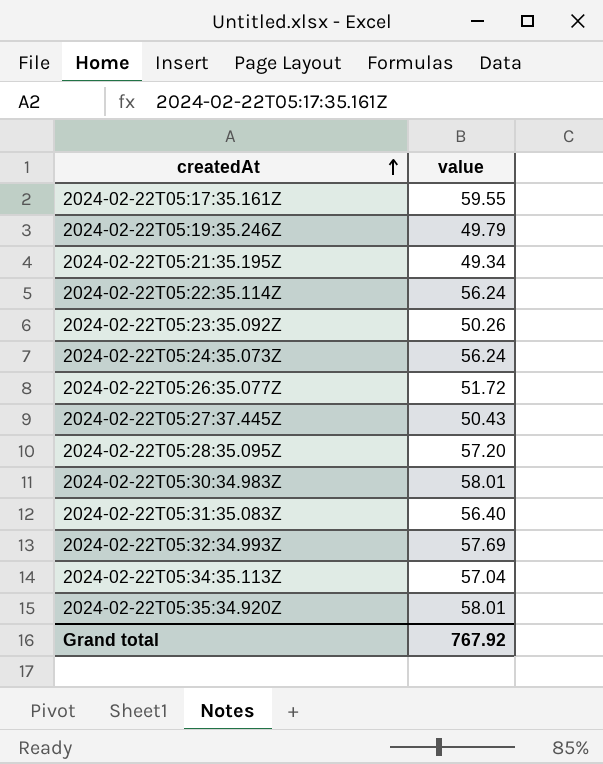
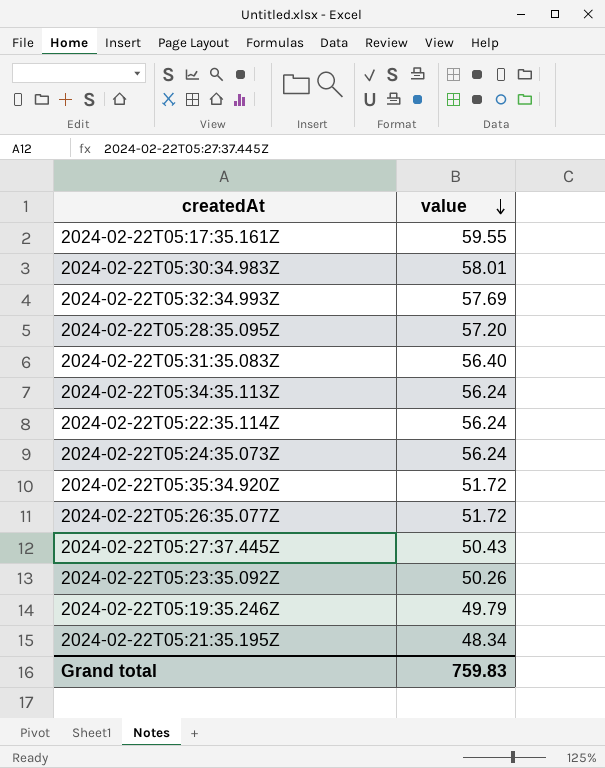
row order: createdAt ascending -> value descending
2024-02-22T05:34:35.113Z | value: 57.04 -> 56.24
2024-02-22T05:35:34.920Z | value: 58.01 -> 51.72
2024-02-22T05:21:35.195Z | value: 49.34 -> 48.34
Grand total | value: 767.92 -> 759.83

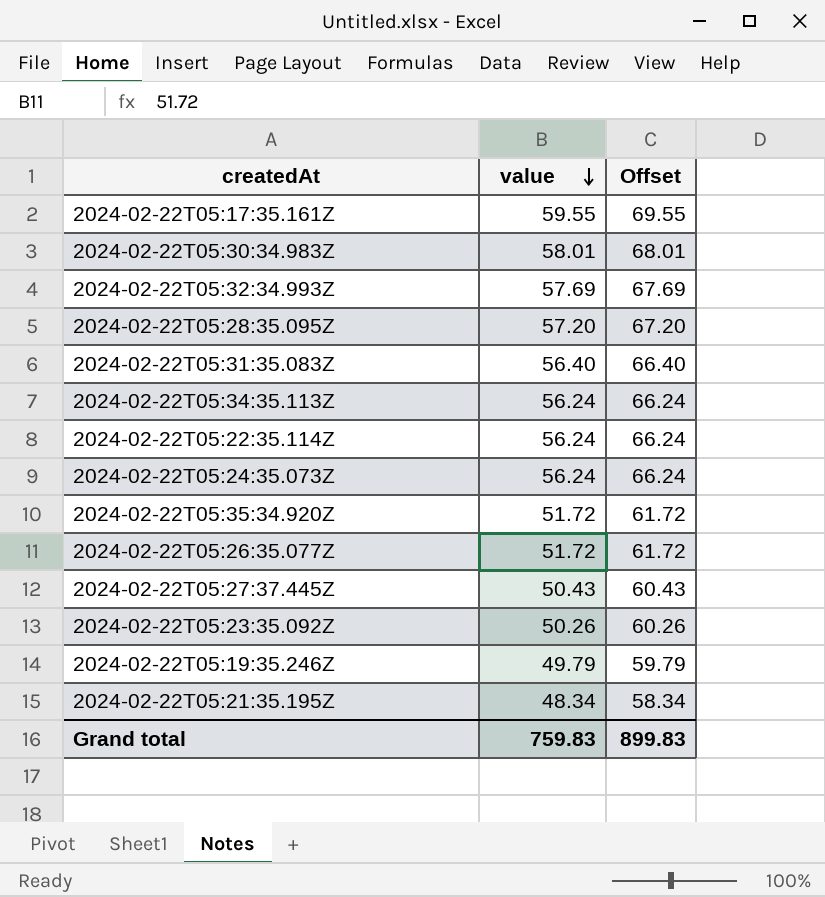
column Offset | formula: none -> [value] + 10

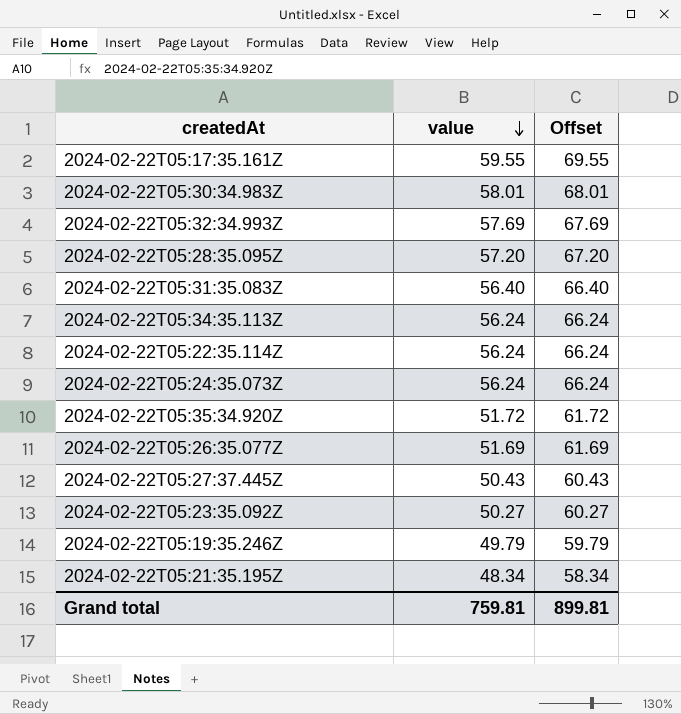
2024-02-22T05:26:35.077Z | value: 51.72 -> 51.69
2024-02-22T05:26:35.077Z | Offset: 61.72 -> 61.69
2024-02-22T05:23:35.092Z | value: 50.26 -> 50.27
2024-02-22T05:23:35.092Z | Offset: 60.26 -> 60.27
Grand total | value: 759.83 -> 759.81
Grand total | Offset: 899.83 -> 899.81

